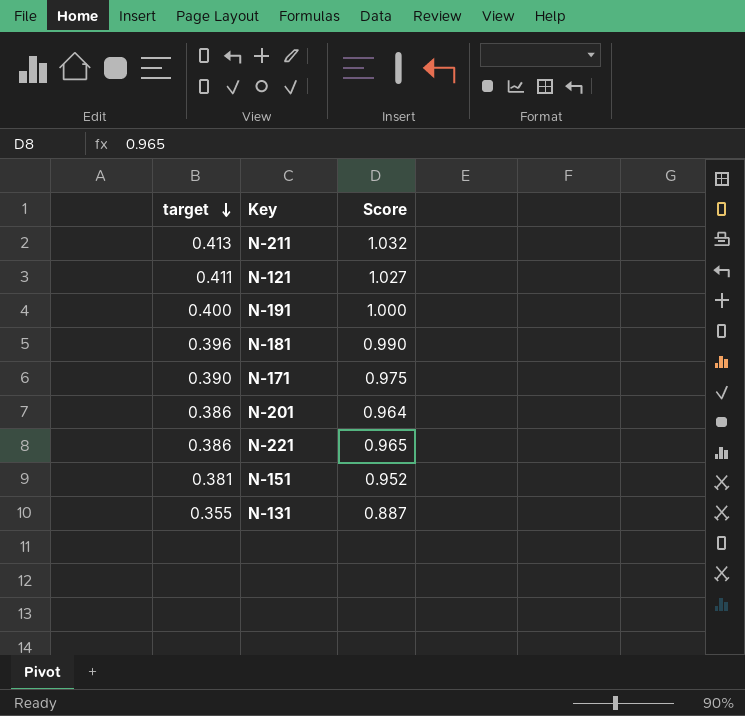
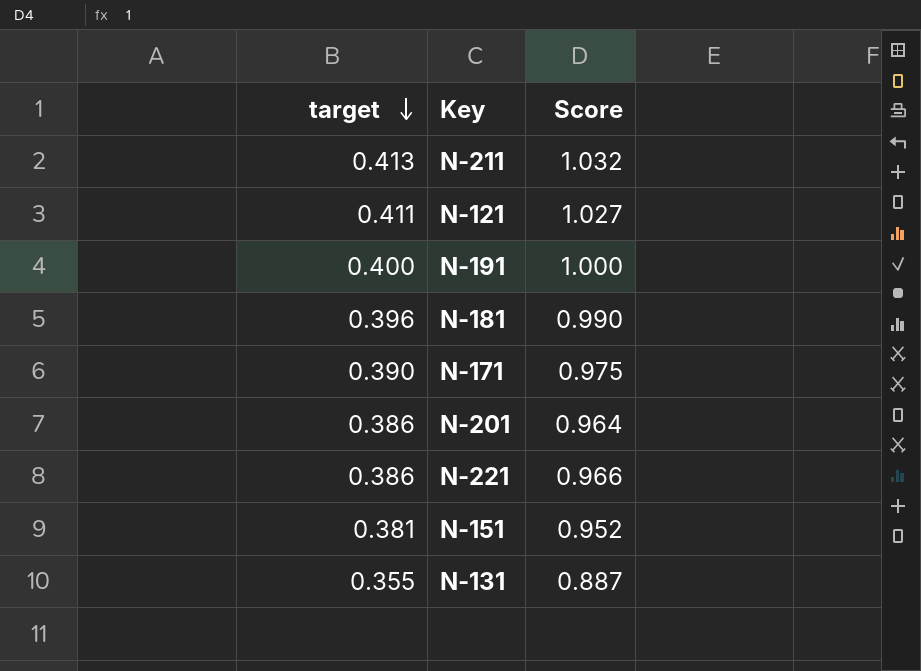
N-221 | Score: 0.965 -> 0.966

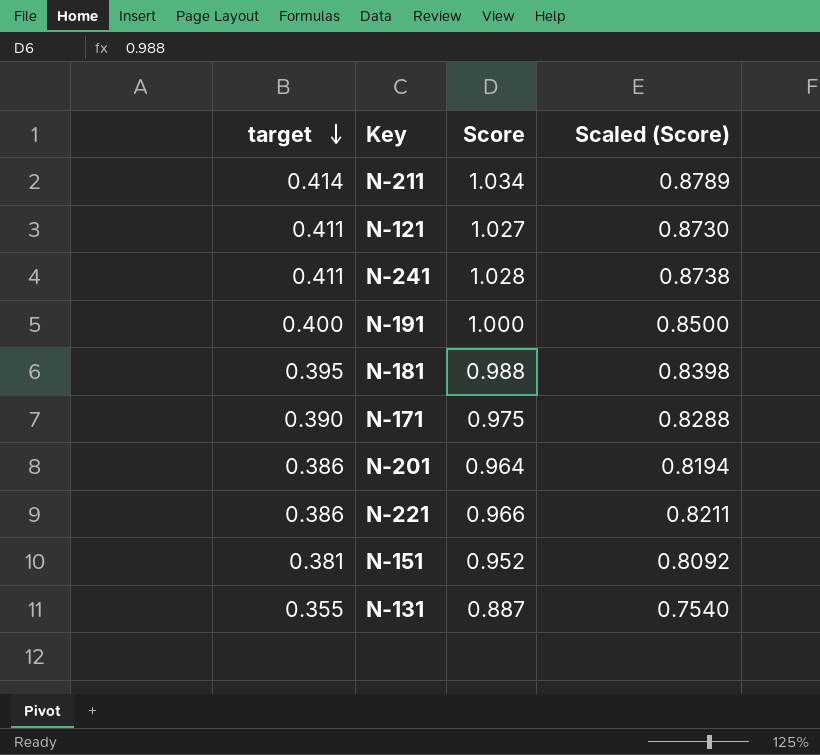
column Scaled (Score) | formula: none -> [Score] * 0.85
N-211 | target: 0.413 -> 0.414
N-211 | Score: 1.032 -> 1.034
row N-241: none -> 0.411 | 1.028 | 0.8738
N-181 | target: 0.396 -> 0.395
N-181 | Score: 0.990 -> 0.988

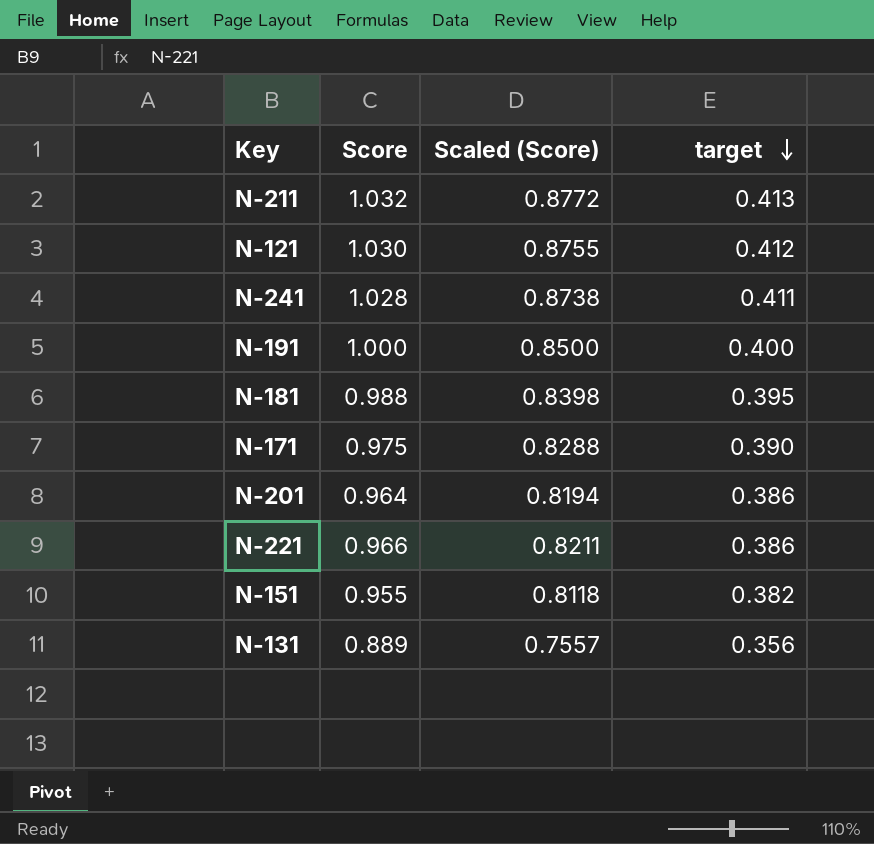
column target | position: 1 -> 4
N-211 | Score: 1.034 -> 1.032
N-211 | Scaled (Score): 0.8789 -> 0.8772
N-211 | target: 0.414 -> 0.413
N-121 | Score: 1.027 -> 1.030
N-121 | Scaled (Score): 0.8730 -> 0.8755
N-121 | target: 0.411 -> 0.412
N-151 | Score: 0.952 -> 0.955
N-151 | Scaled (Score): 0.8092 -> 0.8118
N-151 | target: 0.381 -> 0.382
N-131 | Score: 0.887 -> 0.889
N-131 | Scaled (Score): 0.7540 -> 0.7557
N-131 | target: 0.355 -> 0.356

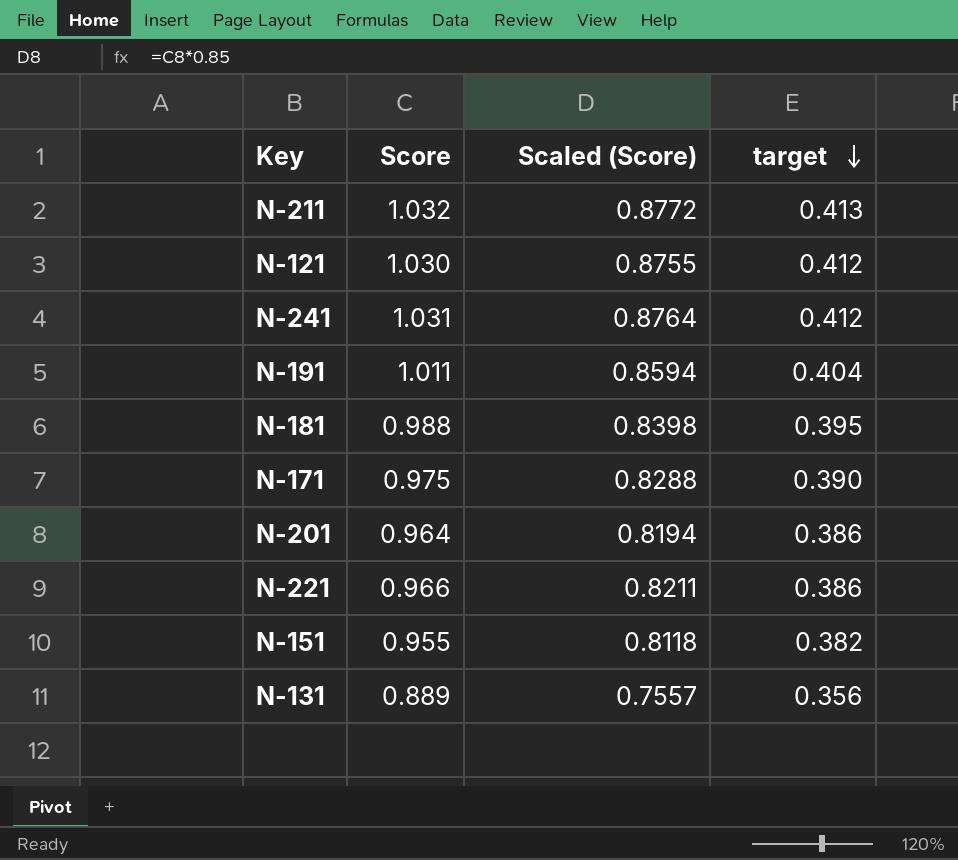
N-241 | Score: 1.028 -> 1.031
N-241 | Scaled (Score): 0.8738 -> 0.8764
N-241 | target: 0.411 -> 0.412
N-191 | Score: 1.000 -> 1.011
N-191 | Scaled (Score): 0.8500 -> 0.8594
N-191 | target: 0.400 -> 0.404

